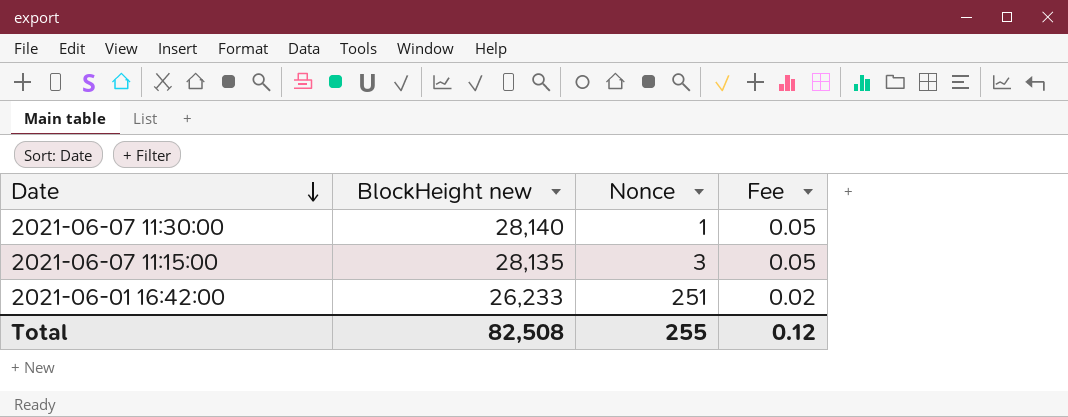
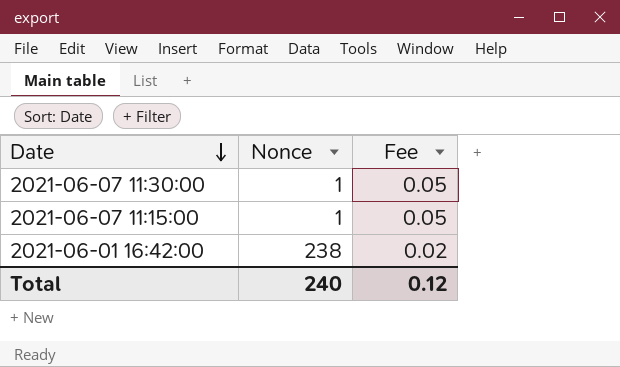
column BlockHeight new | position: 2 -> none
2021-06-07 11:15:00 | Nonce: 3 -> 1
2021-06-01 16:42:00 | Nonce: 251 -> 238
Total | Nonce: 255 -> 240

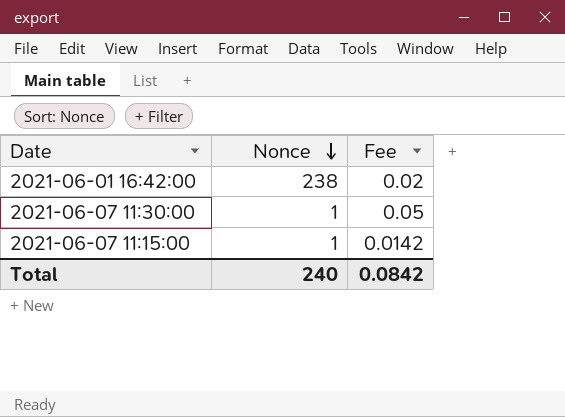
row order: Date descending -> Nonce descending
2021-06-07 11:15:00 | Fee: 0.05 -> 0.0142
Total | Fee: 0.12 -> 0.0842

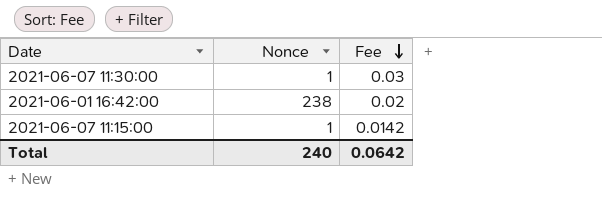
row order: Nonce descending -> Fee descending
2021-06-07 11:30:00 | Fee: 0.05 -> 0.03
Total | Fee: 0.0842 -> 0.0642

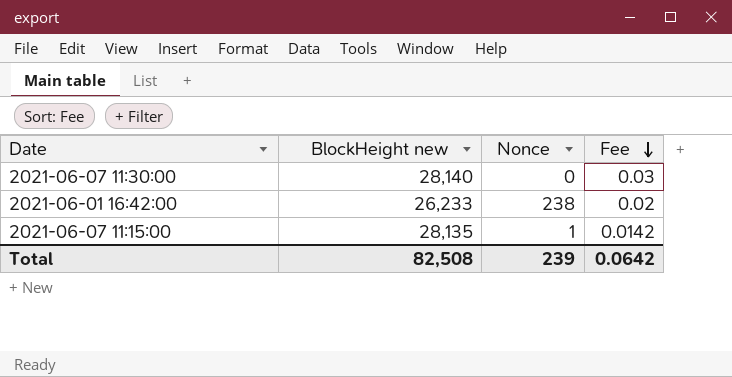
column BlockHeight new | position: none -> 2
2021-06-07 11:30:00 | Nonce: 1 -> 0
Total | Nonce: 240 -> 239

